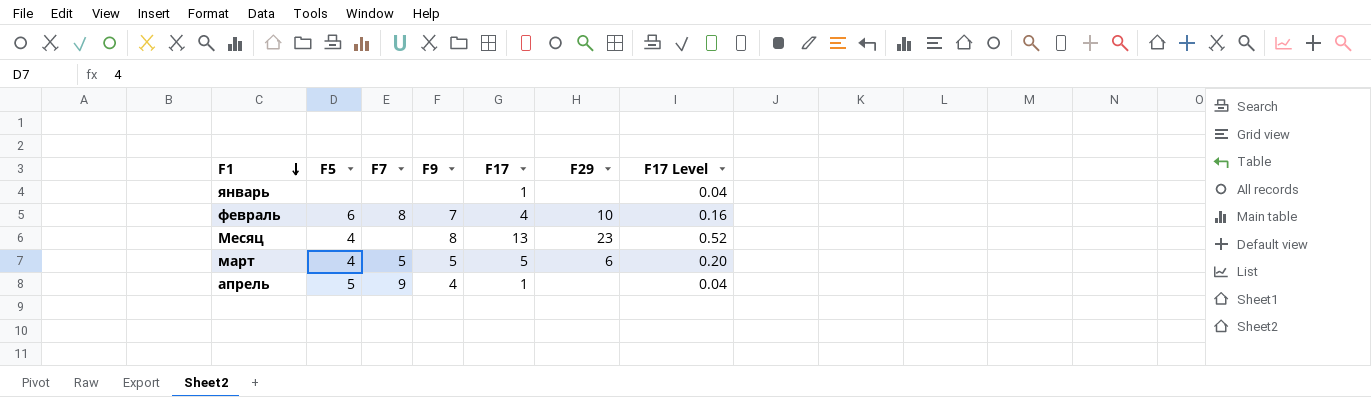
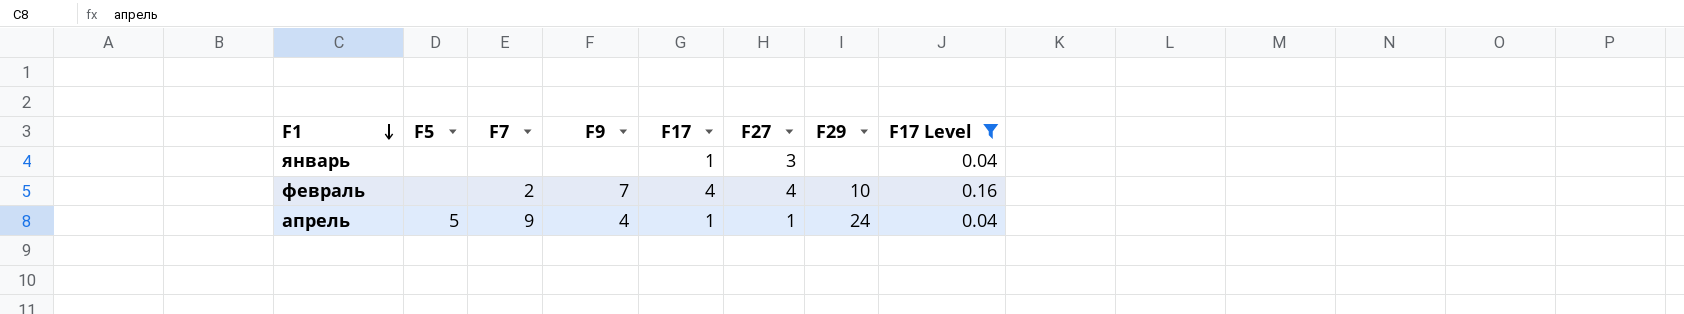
filter: none -> F17 Level <= 0.16
column F27 | position: none -> 6
февраль | F5: 6 -> none
февраль | F7: 8 -> 2
апрель | F29: none -> 24

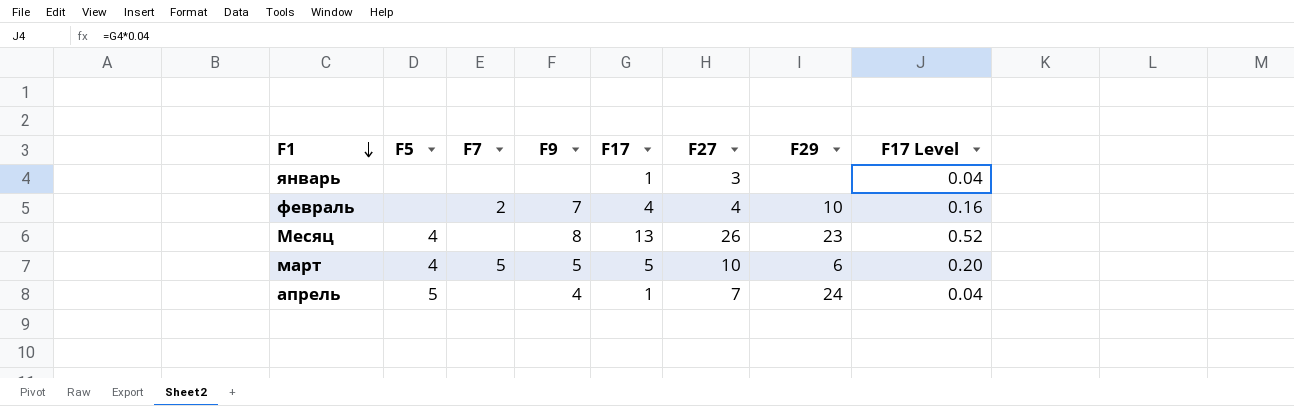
filter: F17 Level <= 0.16 -> none
апрель | F7: 9 -> none
апрель | F27: 1 -> 7

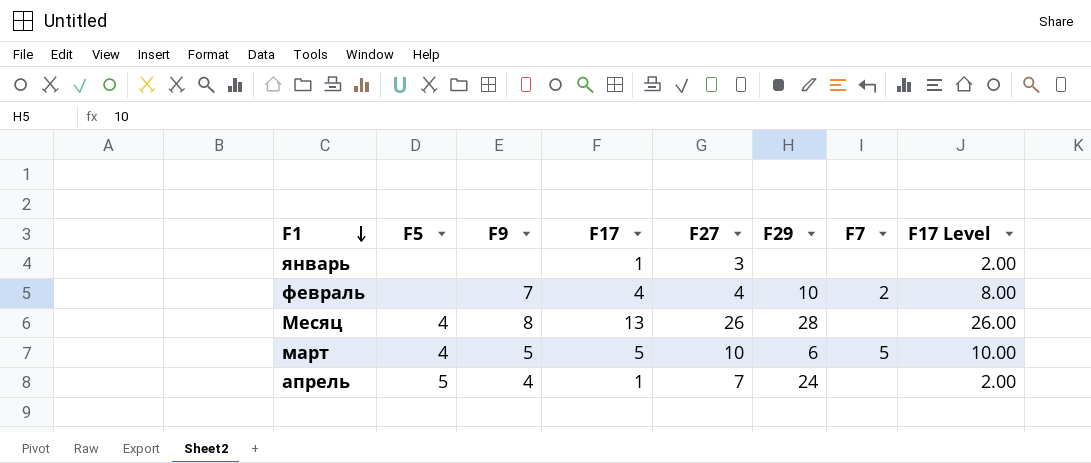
column F7 | position: 3 -> 7
column F17 Level | formula: [F17] * 0.04 -> [F17] * 2
Месяц | F29: 23 -> 28

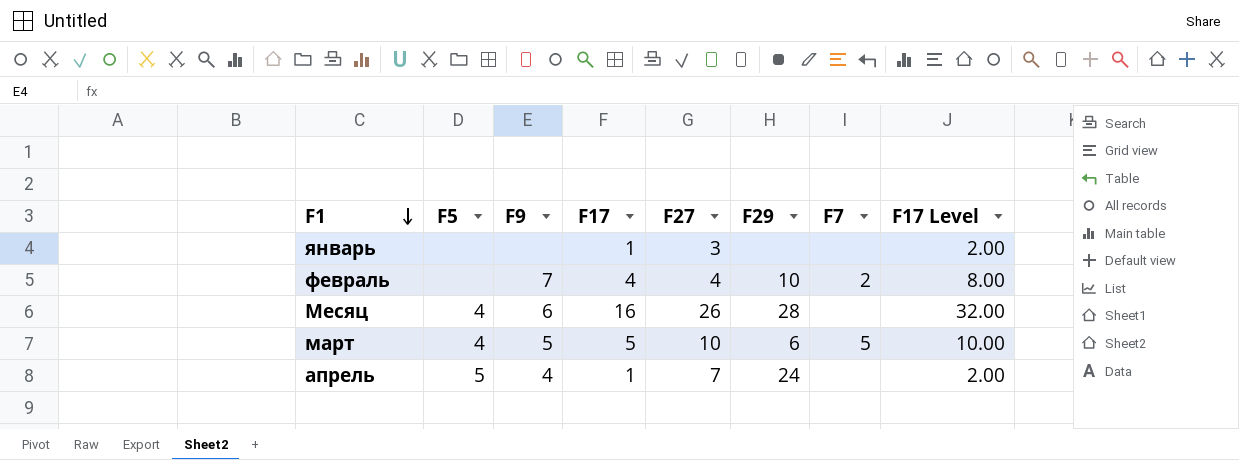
Месяц | F9: 8 -> 6
Месяц | F17: 13 -> 16
Месяц | F17 Level: 26.00 -> 32.00

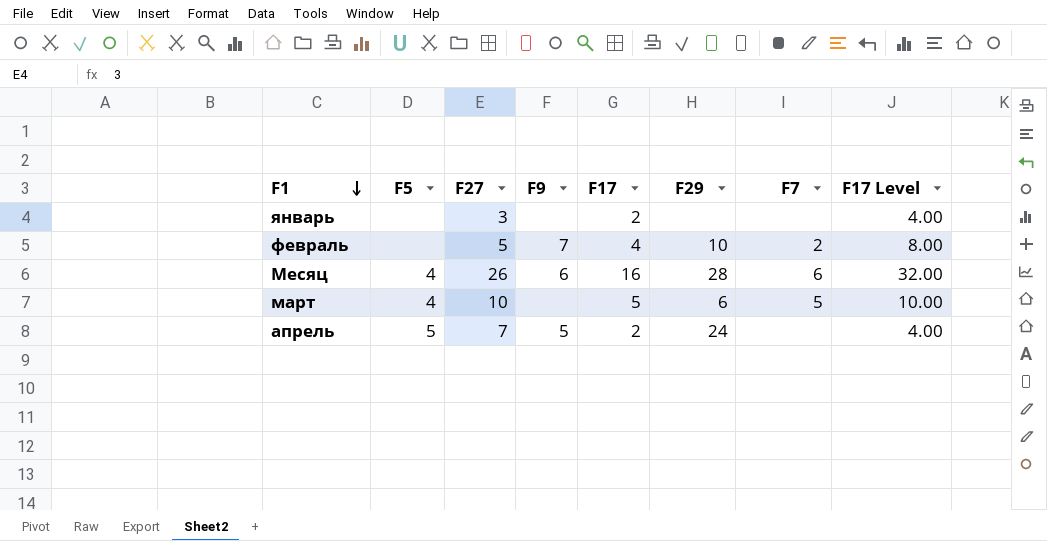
column F27 | position: 5 -> 3
январь | F17: 1 -> 2
январь | F17 Level: 2.00 -> 4.00
февраль | F27: 4 -> 5
Месяц | F7: none -> 6
март | F9: 5 -> none
апрель | F9: 4 -> 5
апрель | F17: 1 -> 2
апрель | F17 Level: 2.00 -> 4.00

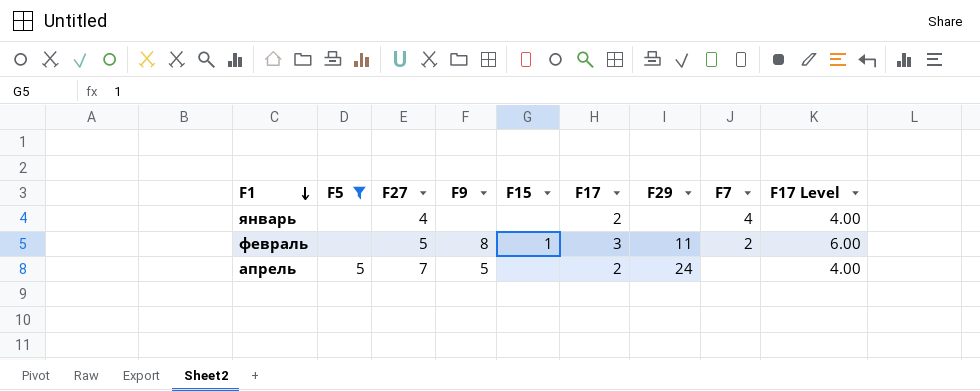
filter: none -> F5 != 4
column F15 | position: none -> 5
январь | F27: 3 -> 4
январь | F7: none -> 4
февраль | F9: 7 -> 8
февраль | F17: 4 -> 3
февраль | F29: 10 -> 11
февраль | F17 Level: 8.00 -> 6.00

